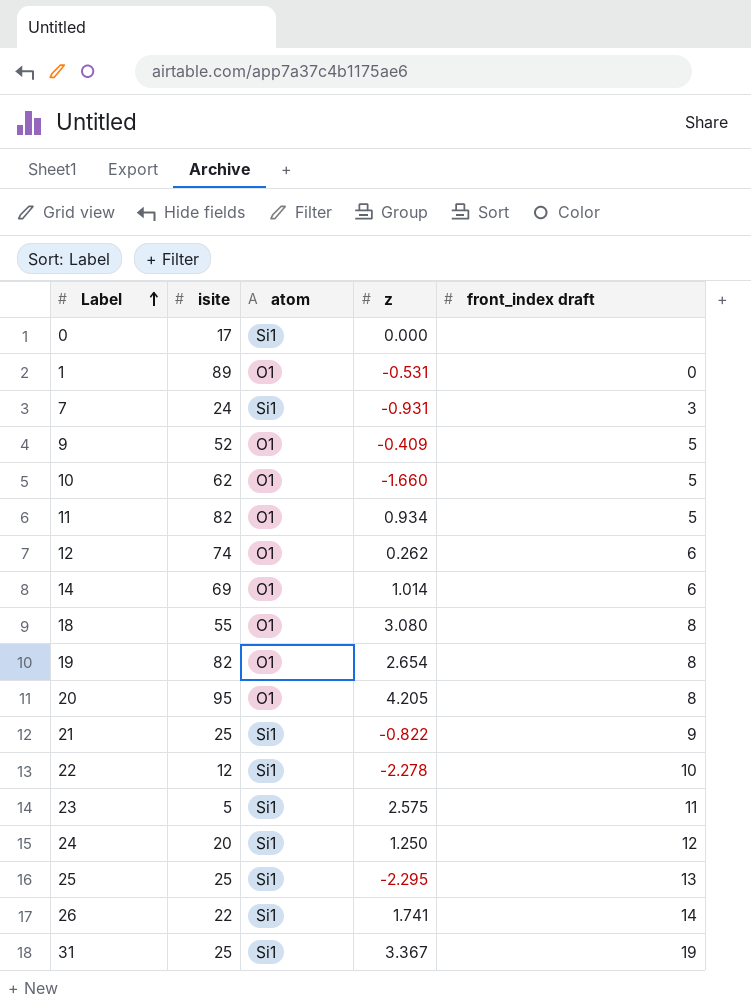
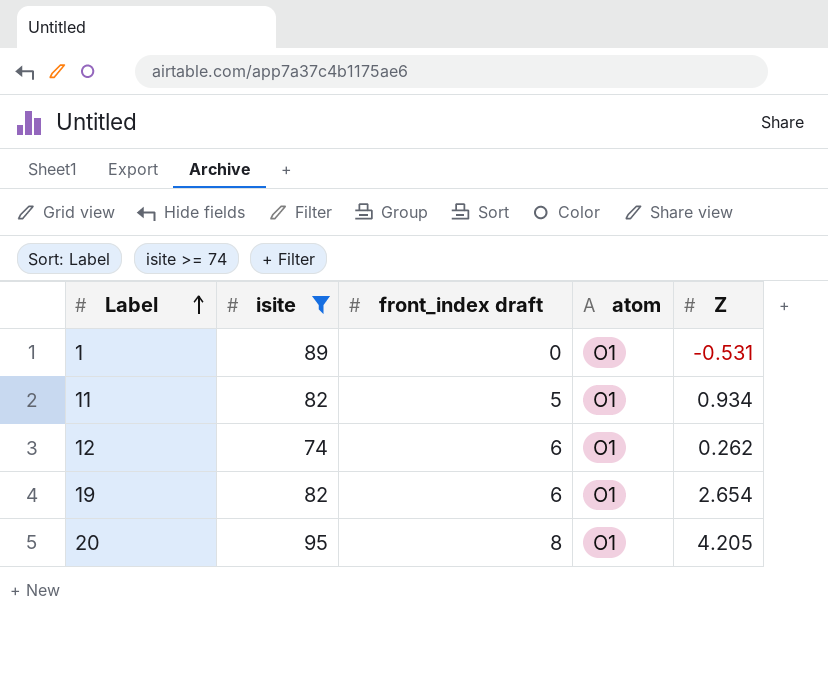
filter: none -> isite >= 74
column front_index draft | position: 5 -> 3
column name: z -> Z
19 | front_index draft: 8 -> 6

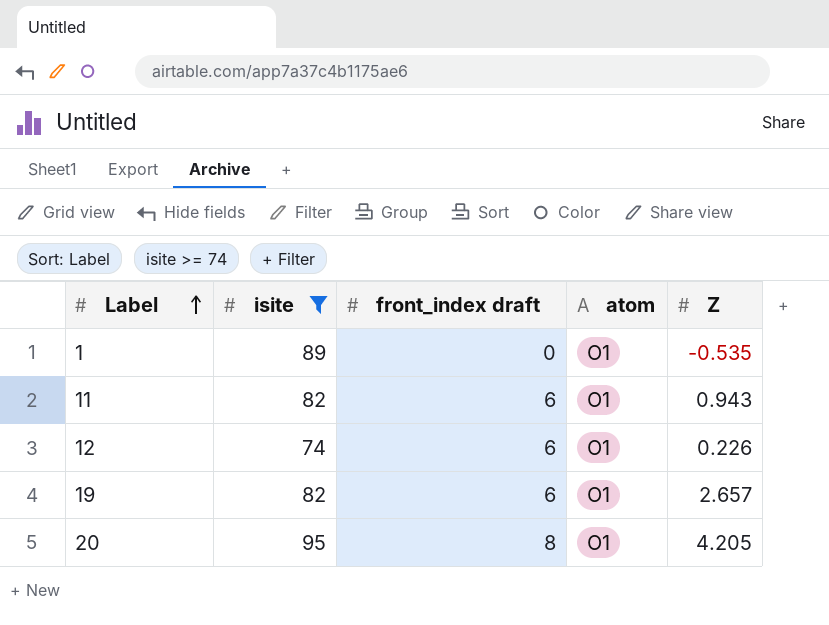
1 | Z: -0.531 -> -0.535
11 | front_index draft: 5 -> 6
11 | Z: 0.934 -> 0.943
12 | Z: 0.262 -> 0.226
19 | Z: 2.654 -> 2.657

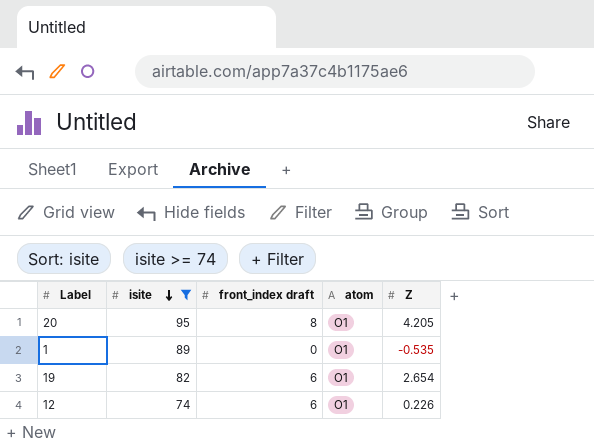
row order: Label ascending -> isite descending
row 11: 82 | 6 | O1 | 0.943 -> none
19 | Z: 2.657 -> 2.654

